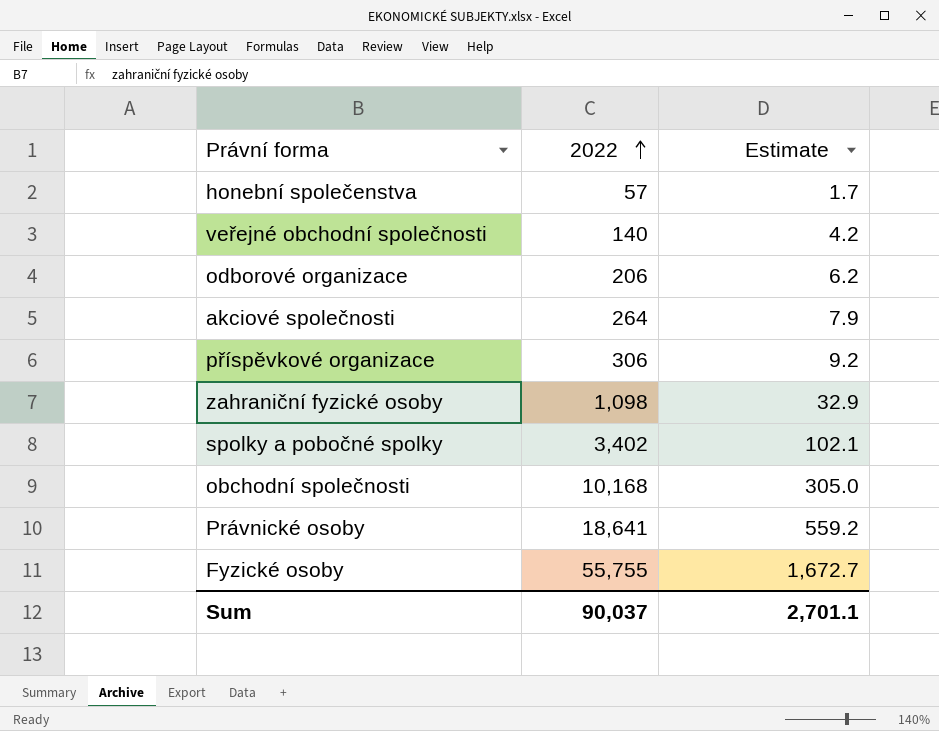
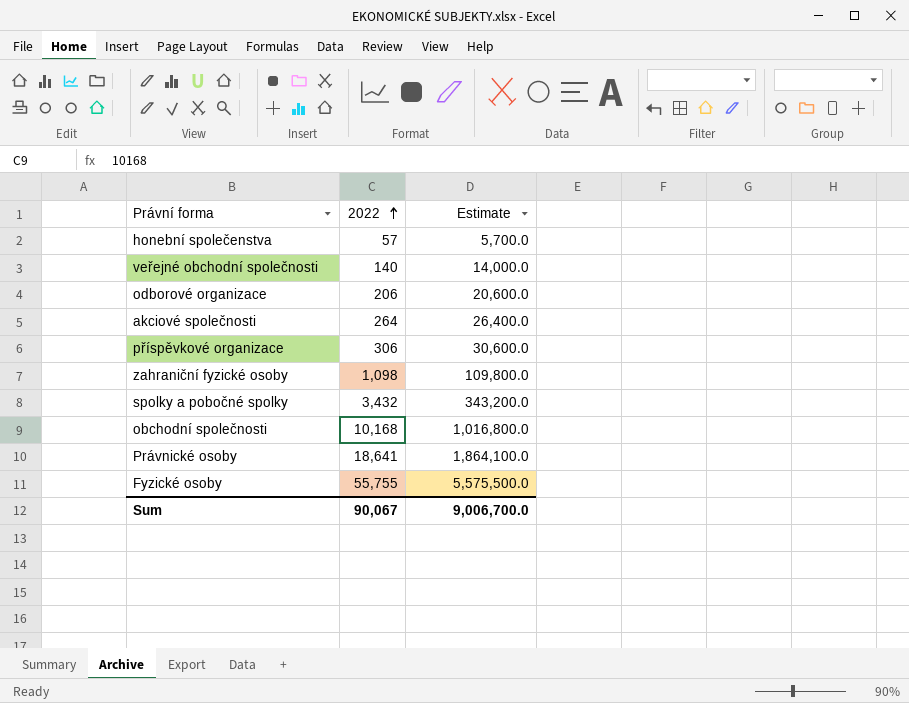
column Estimate | formula: [2022] * 0.03 -> [2022] * 100
spolky a pobočné spolky | 2022: 3,402 -> 3,432
Sum | 2022: 90,037 -> 90,067
Sum | Estimate: 2,701.1 -> 9,006,700.0

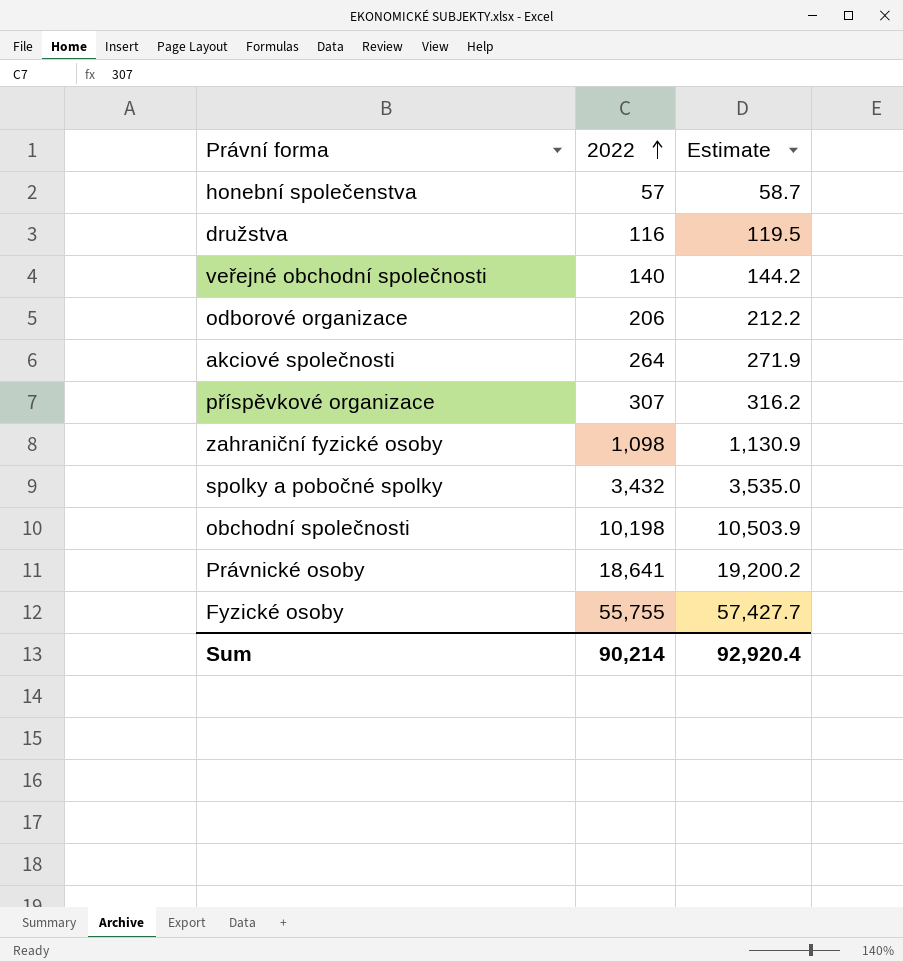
column Estimate | formula: [2022] * 100 -> [2022] * 1.03
row družstva: none -> 116 | 119.5
příspěvkové organizace | 2022: 306 -> 307
obchodní společnosti | 2022: 10,168 -> 10,198
Sum | 2022: 90,067 -> 90,214
Sum | Estimate: 9,006,700.0 -> 92,920.4

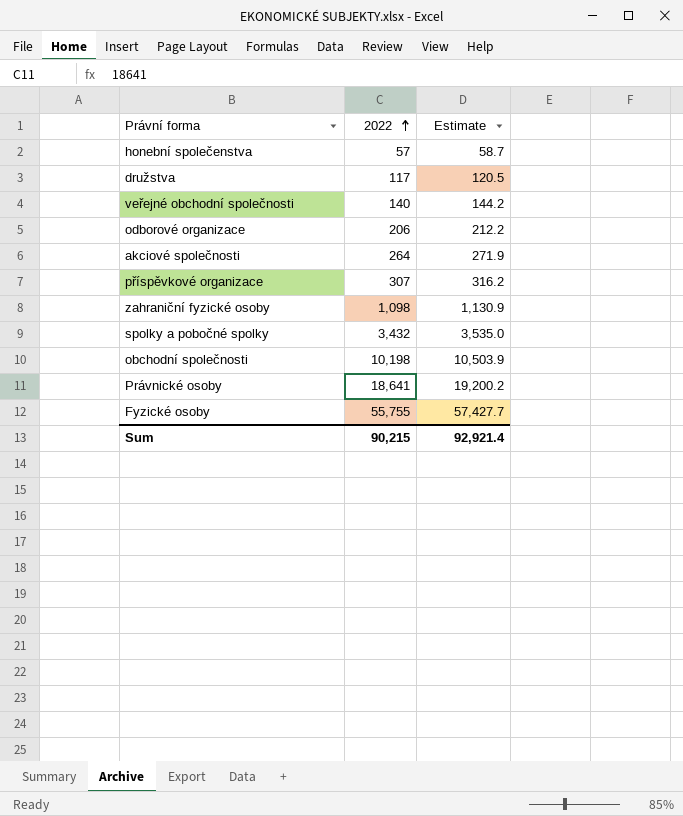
družstva | 2022: 116 -> 117
družstva | Estimate: 119.5 -> 120.5
Sum | 2022: 90,214 -> 90,215
Sum | Estimate: 92,920.4 -> 92,921.4

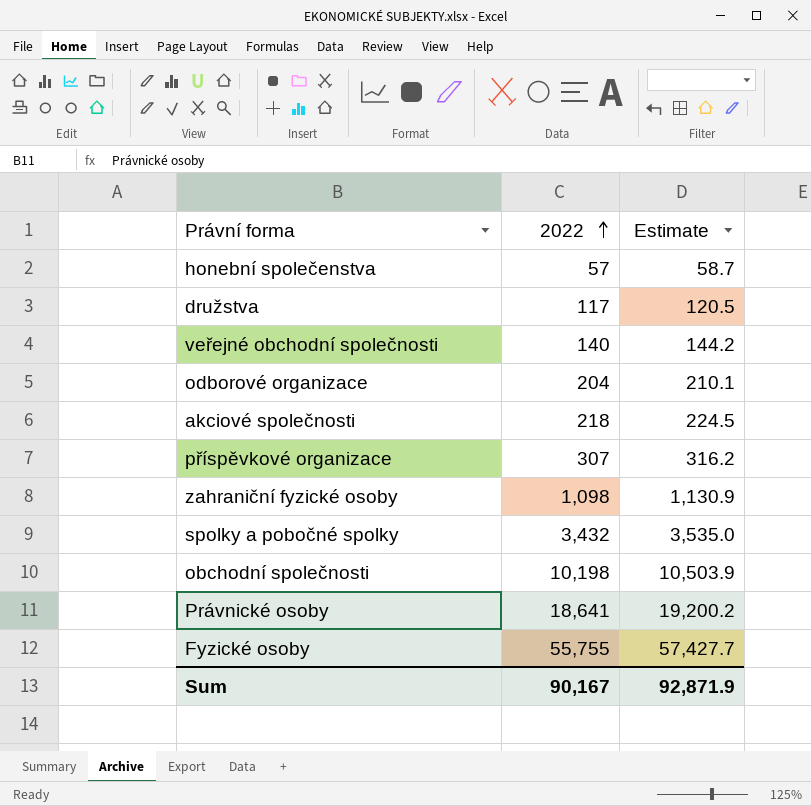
odborové organizace | 2022: 206 -> 204
odborové organizace | Estimate: 212.2 -> 210.1
akciové společnosti | 2022: 264 -> 218
akciové společnosti | Estimate: 271.9 -> 224.5
Sum | 2022: 90,215 -> 90,167
Sum | Estimate: 92,921.4 -> 92,871.9

